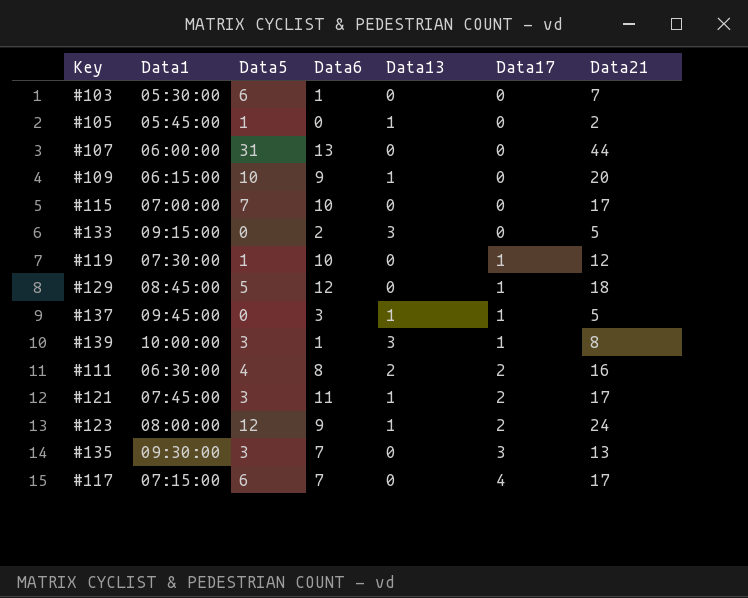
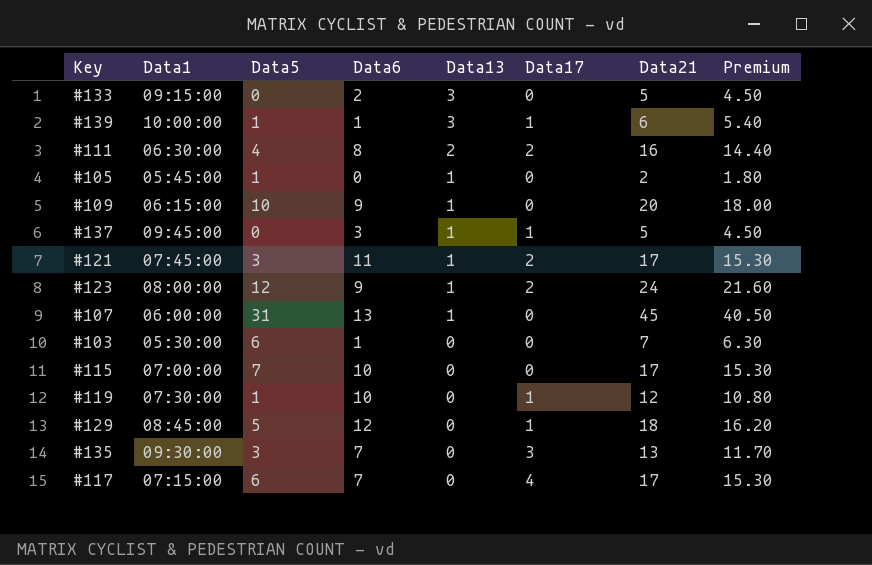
row order: Data17 ascending -> Data13 descending
column Premium | formula: none -> [Data21] * 0.9
#139 | Data5: 3 -> 1
#139 | Data21: 8 -> 6
#107 | Data13: 0 -> 1
#107 | Data21: 44 -> 45

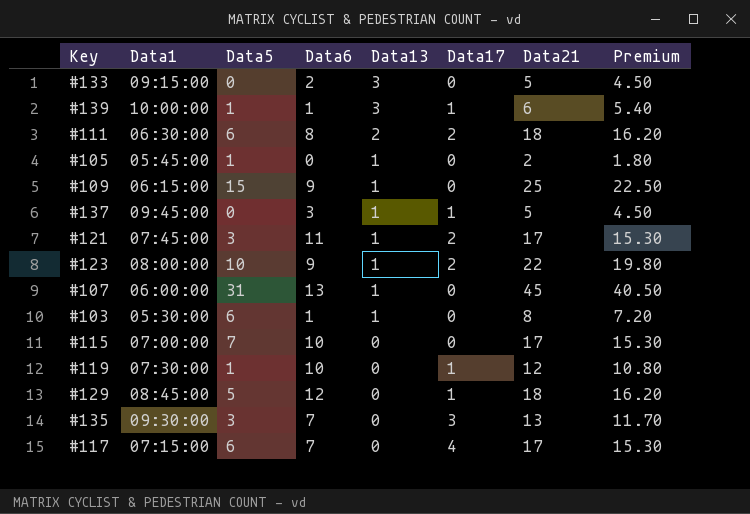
#111 | Data5: 4 -> 6
#111 | Data21: 16 -> 18
#111 | Premium: 14.40 -> 16.20
#109 | Data5: 10 -> 15
#109 | Data21: 20 -> 25
#109 | Premium: 18.00 -> 22.50
#123 | Data5: 12 -> 10
#123 | Data21: 24 -> 22
#123 | Premium: 21.60 -> 19.80
#103 | Data13: 0 -> 1
#103 | Data21: 7 -> 8
#103 | Premium: 6.30 -> 7.20

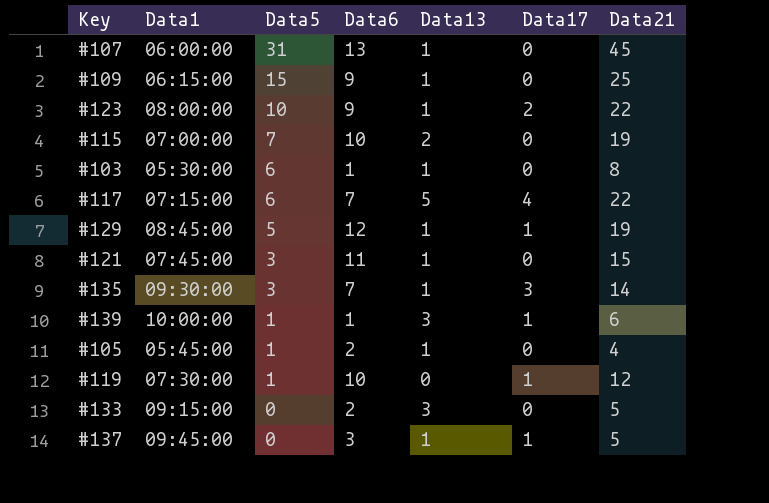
row order: Data13 descending -> Data5 descending
column Premium | formula: [Data21] * 0.9 -> none
row #111: 06:30:00 | 6 | 8 | 2 | 2 | 18 | 16.20 -> none
#115 | Data13: 0 -> 2
#115 | Data21: 17 -> 19
#117 | Data13: 0 -> 5
#117 | Data21: 17 -> 22
#129 | Data13: 0 -> 1
#129 | Data21: 18 -> 19
#121 | Data17: 2 -> 0
#121 | Data21: 17 -> 15
#135 | Data13: 0 -> 1
#135 | Data21: 13 -> 14
#105 | Data6: 0 -> 2
#105 | Data21: 2 -> 4

